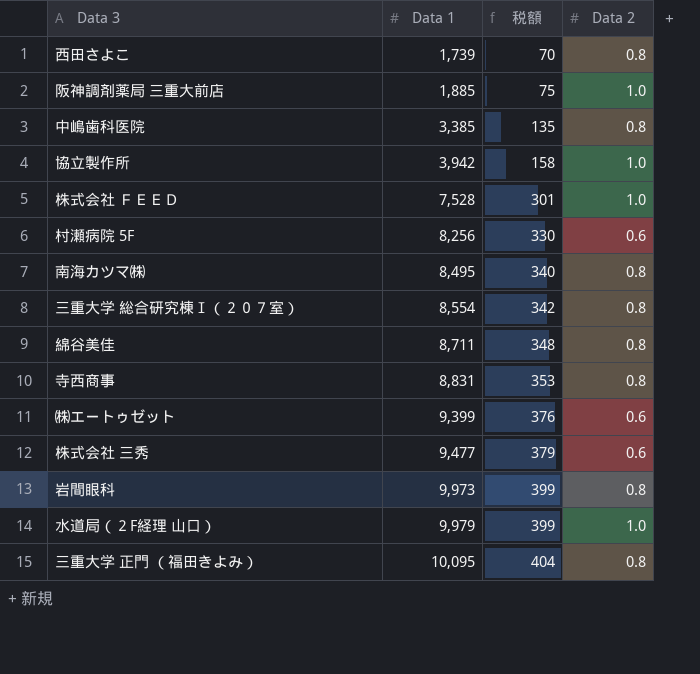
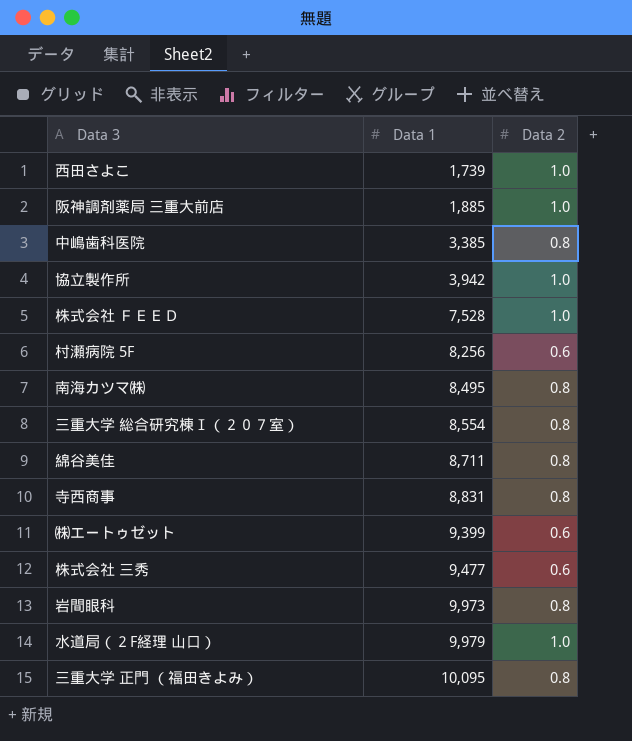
column 税額 | formula: [Data 1] * 0.04 -> none
西田さよこ | Data 2: 0.8 -> 1.0

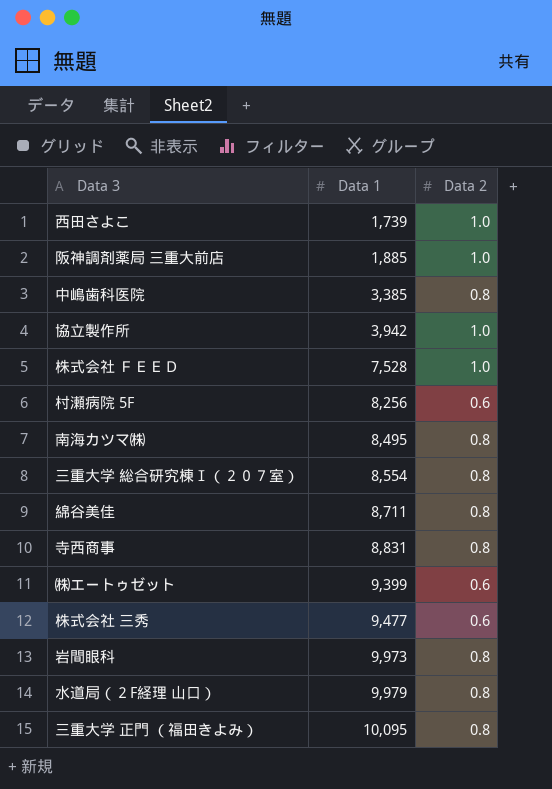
水道局（２F経理 山口） | Data 2: 1.0 -> 0.8

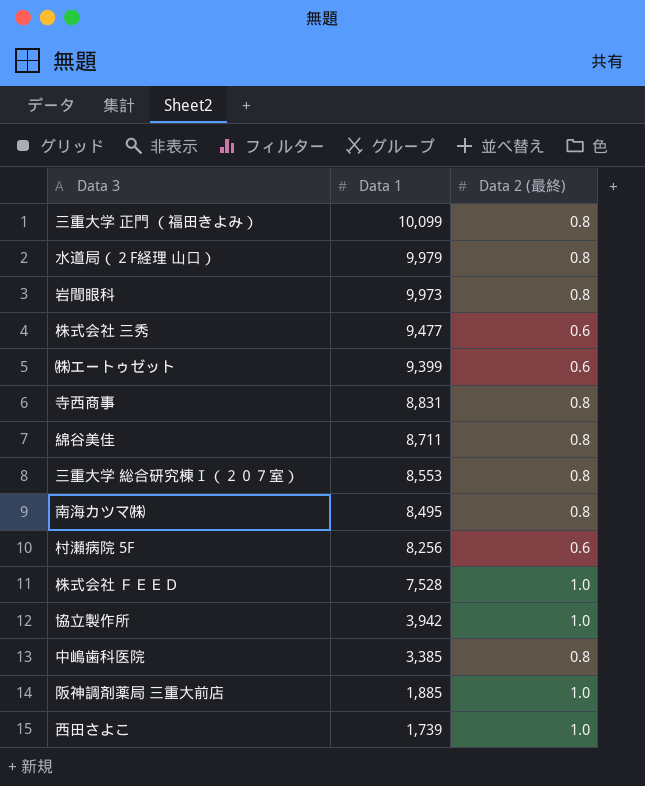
row order: Data 1 ascending -> Data 1 descending
column name: Data 2 -> Data 2 (最終)
三重大学 正門 （福田きよみ） | Data 1: 10,095 -> 10,099
三重大学 総合研究棟Ⅰ（２０７室） | Data 1: 8,554 -> 8,553

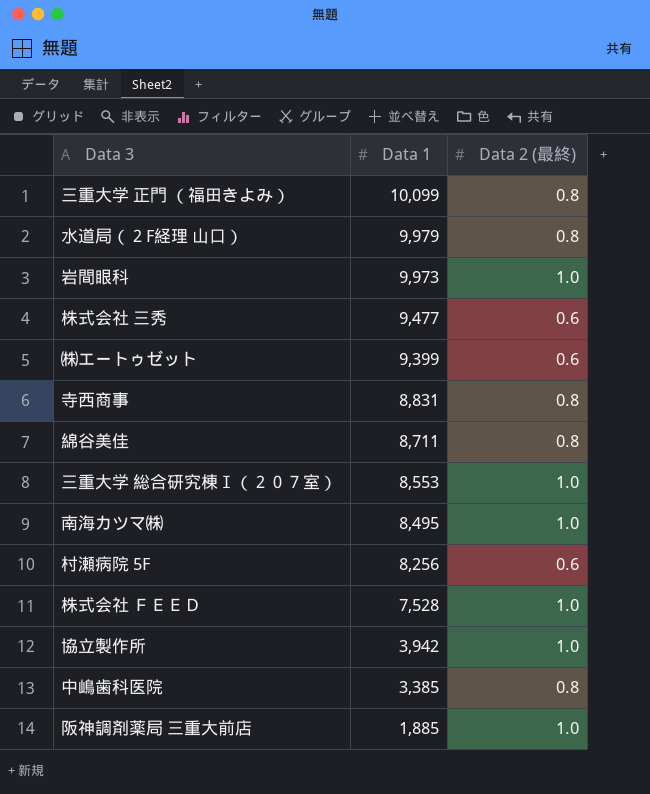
row 西田さよこ: 1,739 | 1.0 -> none
岩間眼科 | Data 2 (最終): 0.8 -> 1.0
三重大学 総合研究棟Ⅰ（２０７室） | Data 2 (最終): 0.8 -> 1.0
南海カツマ㈱ | Data 2 (最終): 0.8 -> 1.0

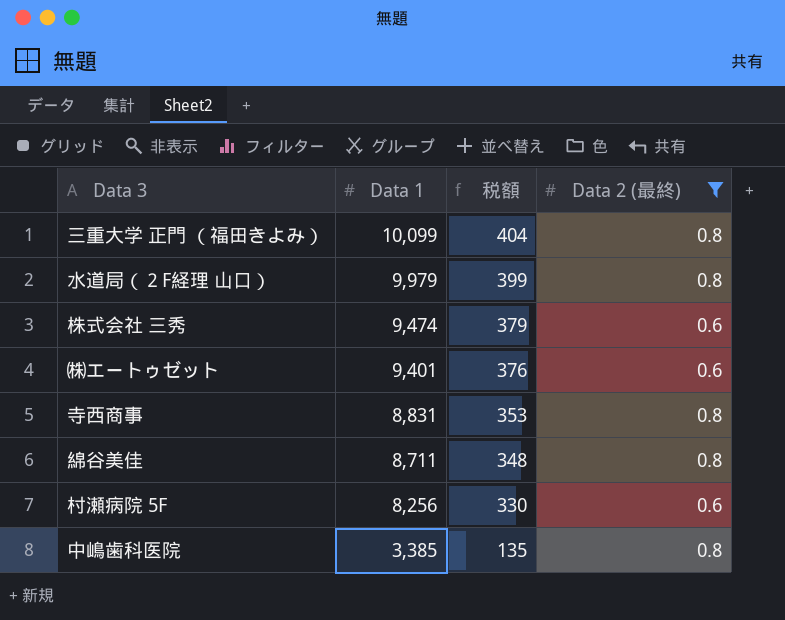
filter: none -> Data 2 (最終) != 1.0
column 税額 | formula: none -> [Data 1] * 0.04
株式会社 三秀 | Data 1: 9,477 -> 9,474
㈱エートゥゼット | Data 1: 9,399 -> 9,401

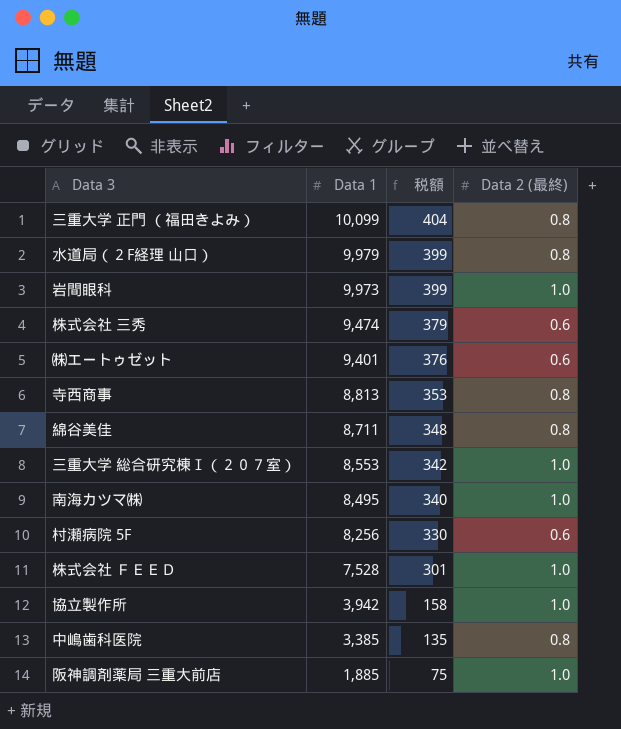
filter: Data 2 (最終) != 1.0 -> none
寺西商事 | Data 1: 8,831 -> 8,813

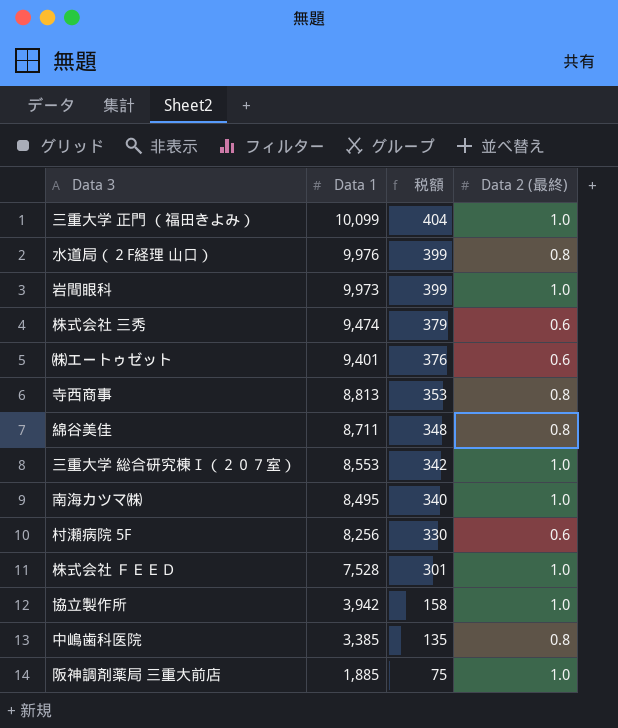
三重大学 正門 （福田きよみ） | Data 2 (最終): 0.8 -> 1.0
水道局（２F経理 山口） | Data 1: 9,979 -> 9,976

